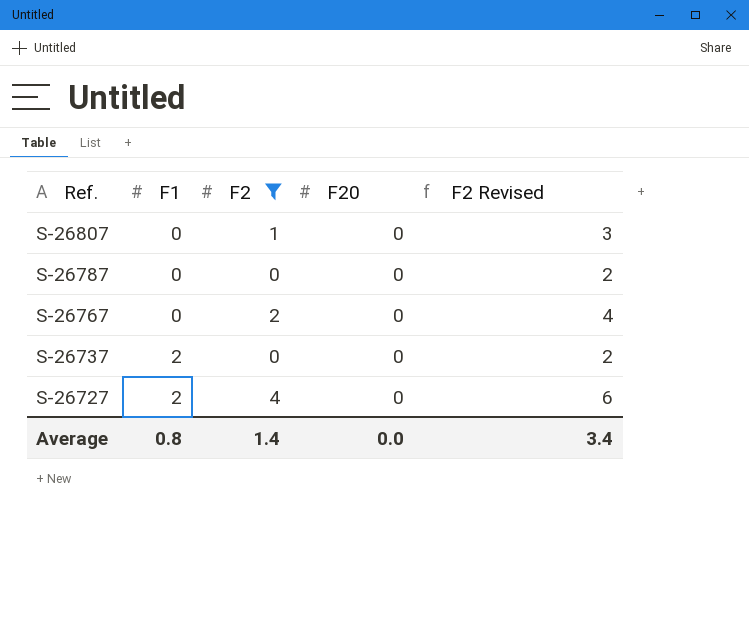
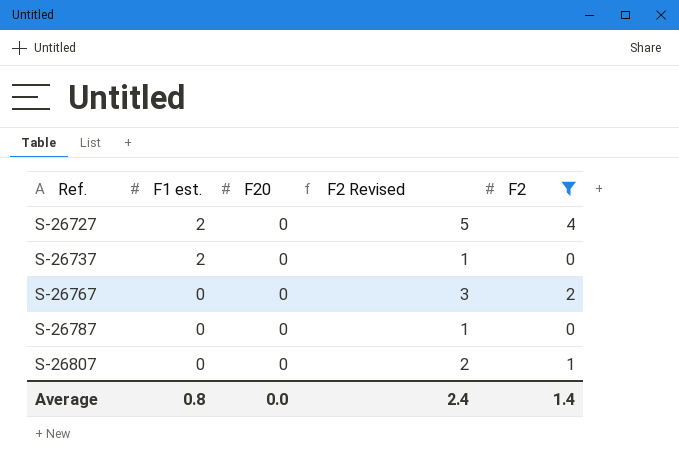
row order: Ref. descending -> Ref. ascending
column name: F1 -> F1 est.
column F2 Revised | formula: [F2] + 2 -> [F2] + 1
column F2 | position: 3 -> 5
Average | F2 Revised: 3.4 -> 2.4

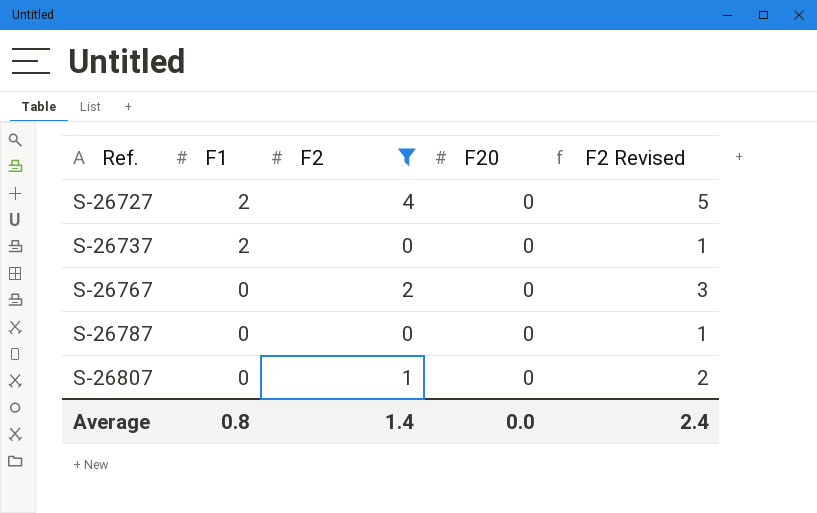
column name: F1 est. -> F1
column F2 | position: 5 -> 3

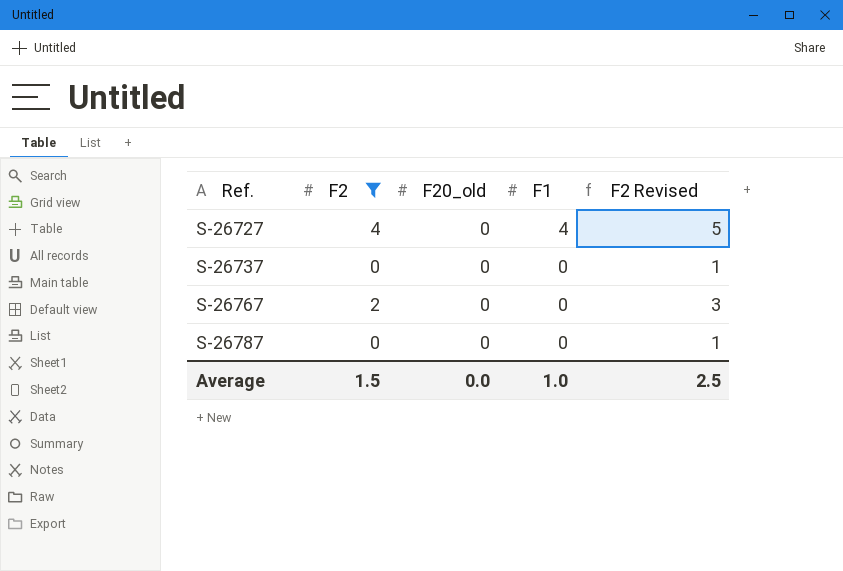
column name: F20 -> F20_old
column F1 | position: 2 -> 4
row S-26807: 0 | 1 | 0 | 2 -> none
S-26727 | F1: 2 -> 4
S-26737 | F1: 2 -> 0
Average | F2: 1.4 -> 1.5
Average | F1: 0.8 -> 1.0
Average | F2 Revised: 2.4 -> 2.5

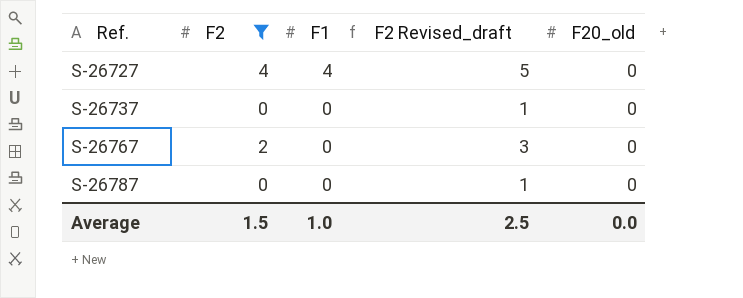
column name: F2 Revised -> F2 Revised_draft
column F20_old | position: 3 -> 5

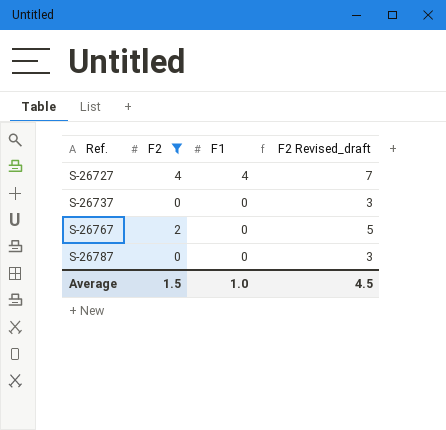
column F20_old | position: 5 -> none
column F2 Revised_draft | formula: [F2] + 1 -> [F2] + 3
Average | F2 Revised_draft: 2.5 -> 4.5

